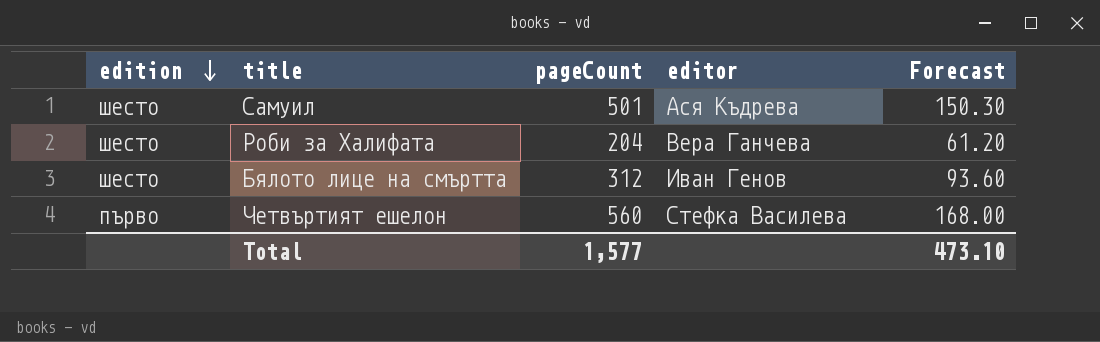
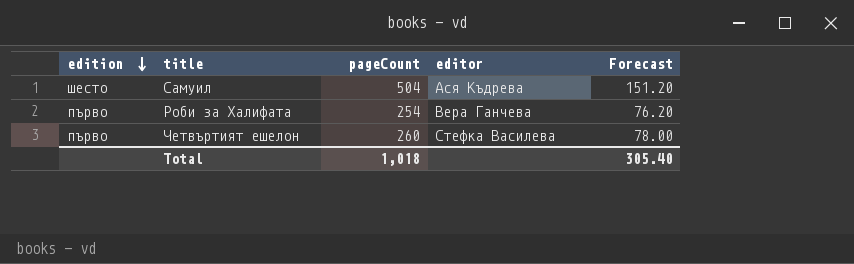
row Бялото лице на смъртта: шесто | 312 | Иван Генов | 93.60 -> none
Самуил | pageCount: 501 -> 504
Самуил | Forecast: 150.30 -> 151.20
Роби за Халифата | edition: шесто -> първо
Роби за Халифата | pageCount: 204 -> 254
Роби за Халифата | Forecast: 61.20 -> 76.20
Четвъртият ешелон | pageCount: 560 -> 260
Четвъртият ешелон | Forecast: 168.00 -> 78.00
Total | pageCount: 1,577 -> 1,018
Total | Forecast: 473.10 -> 305.40

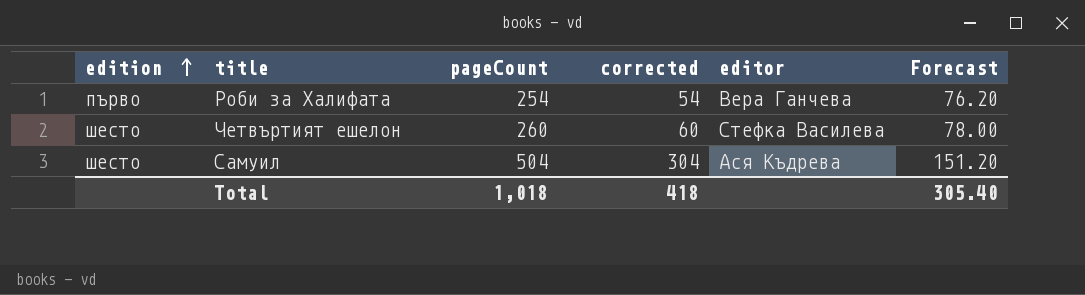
row order: edition descending -> edition ascending
column corrected | formula: none -> [pageCount] - 200
Четвъртият ешелон | edition: първо -> шесто

